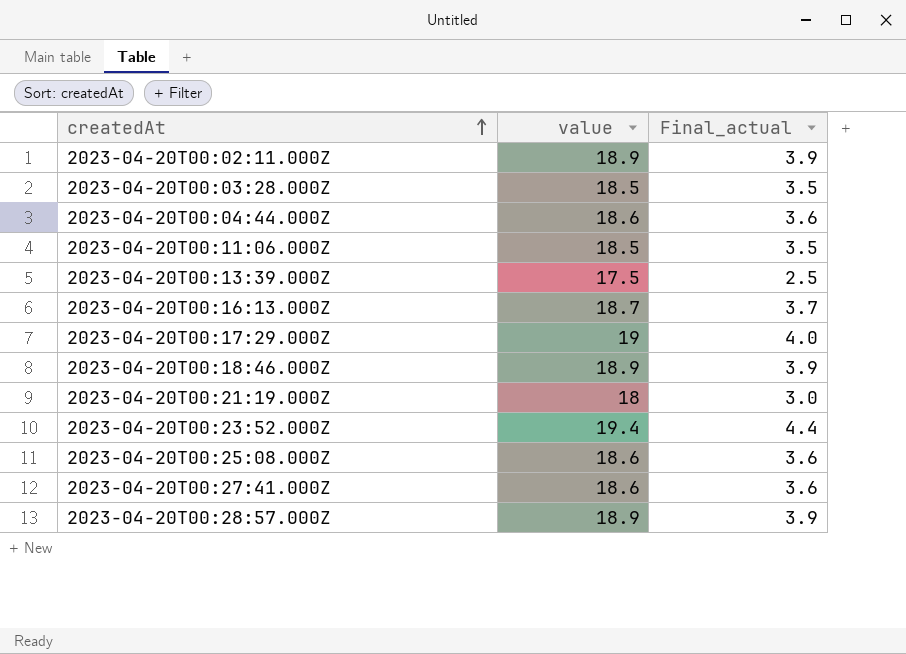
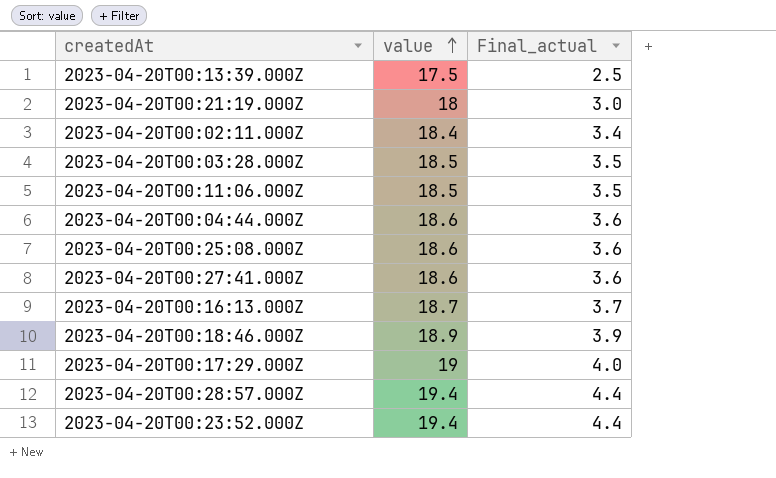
row order: createdAt ascending -> value ascending
2023-04-20T00:02:11.000Z | value: 18.9 -> 18.4
2023-04-20T00:02:11.000Z | Final_actual: 3.9 -> 3.4
2023-04-20T00:28:57.000Z | value: 18.9 -> 19.4
2023-04-20T00:28:57.000Z | Final_actual: 3.9 -> 4.4

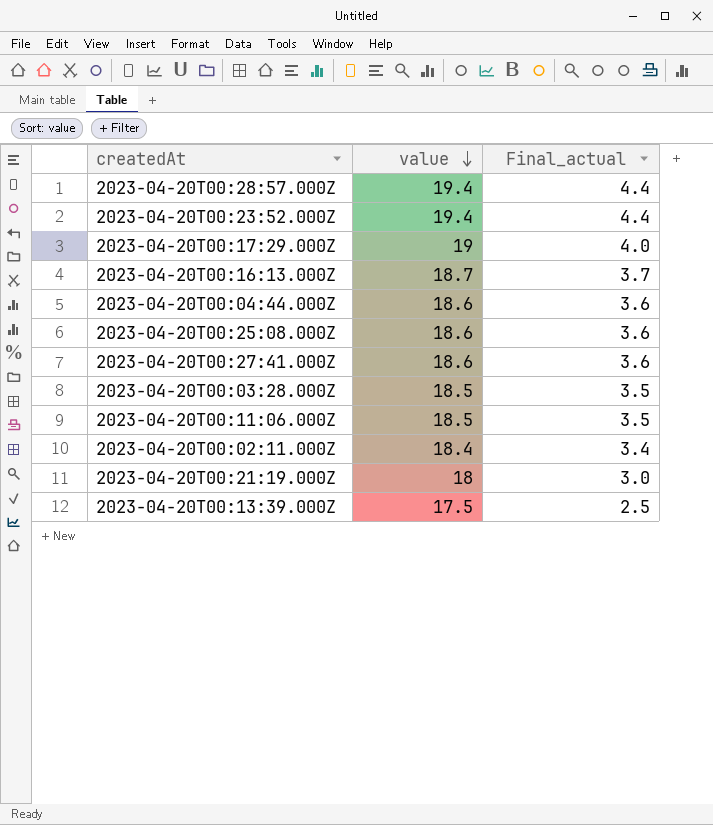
row order: value ascending -> value descending
row 2023-04-20T00:18:46.000Z: 18.9 | 3.9 -> none

